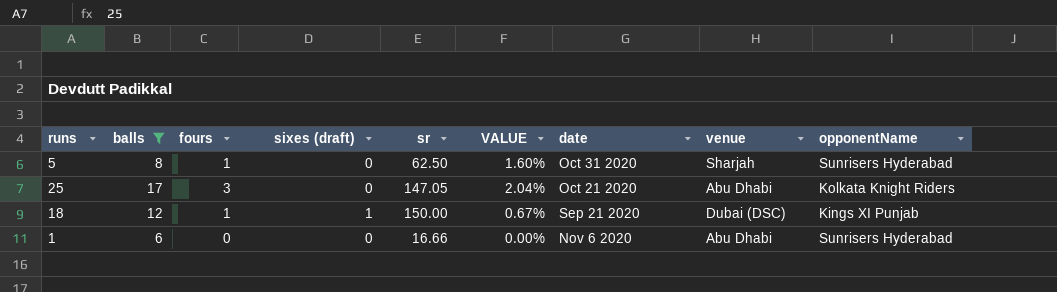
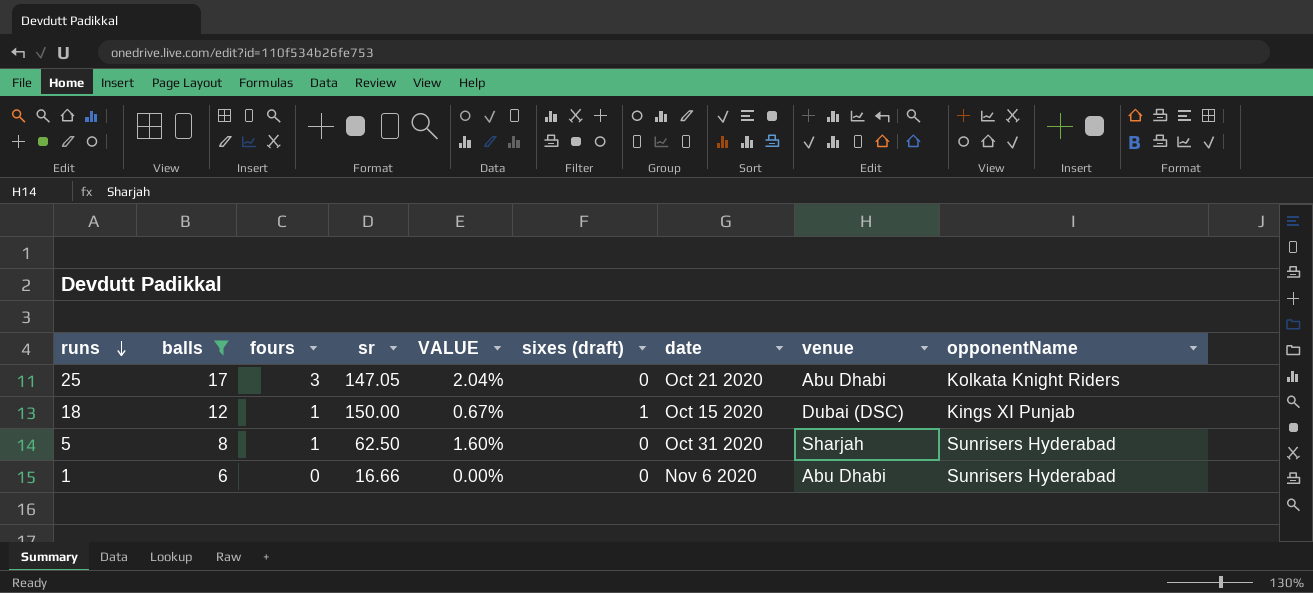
row order: none -> runs descending
column sixes (draft) | position: 4 -> 6
18 | date: Sep 21 2020 -> Oct 15 2020

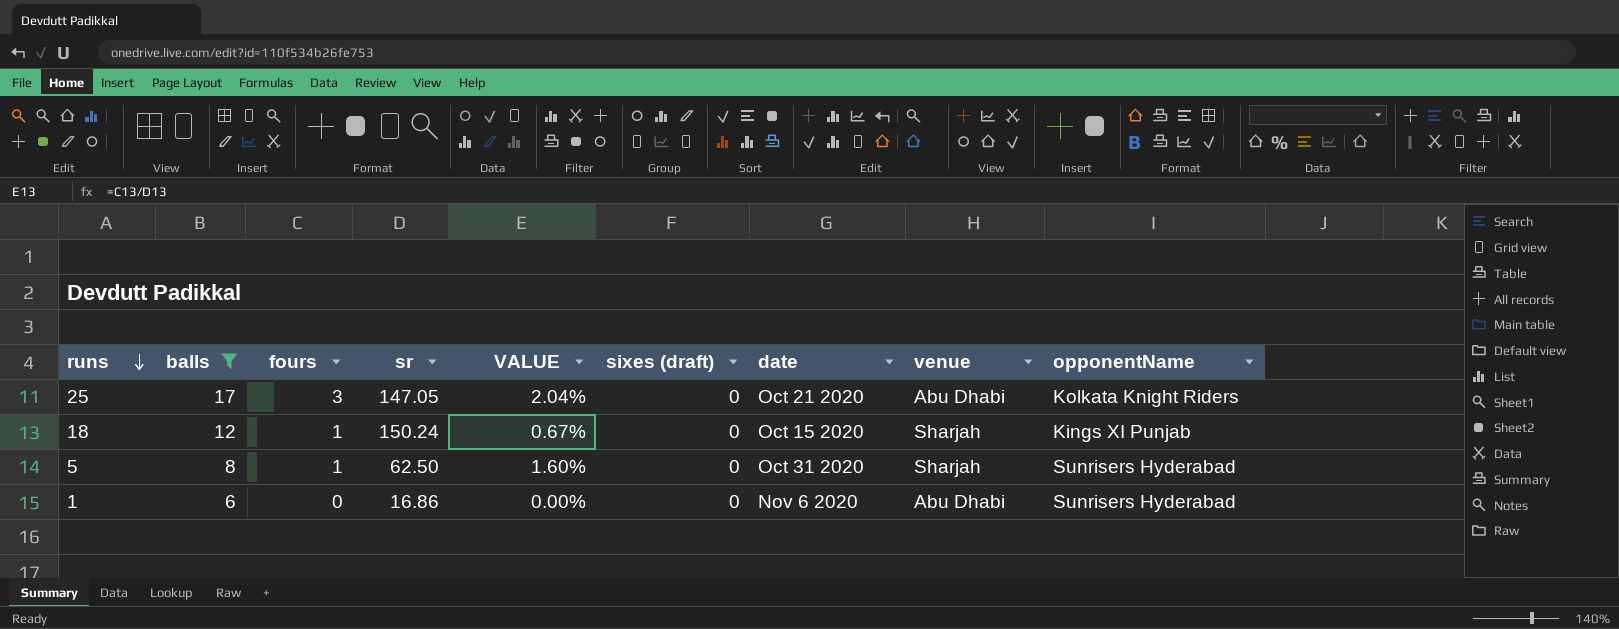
18 | sr: 150.00 -> 150.24
18 | sixes (draft): 1 -> 0
18 | venue: Dubai (DSC) -> Sharjah
1 | sr: 16.66 -> 16.86

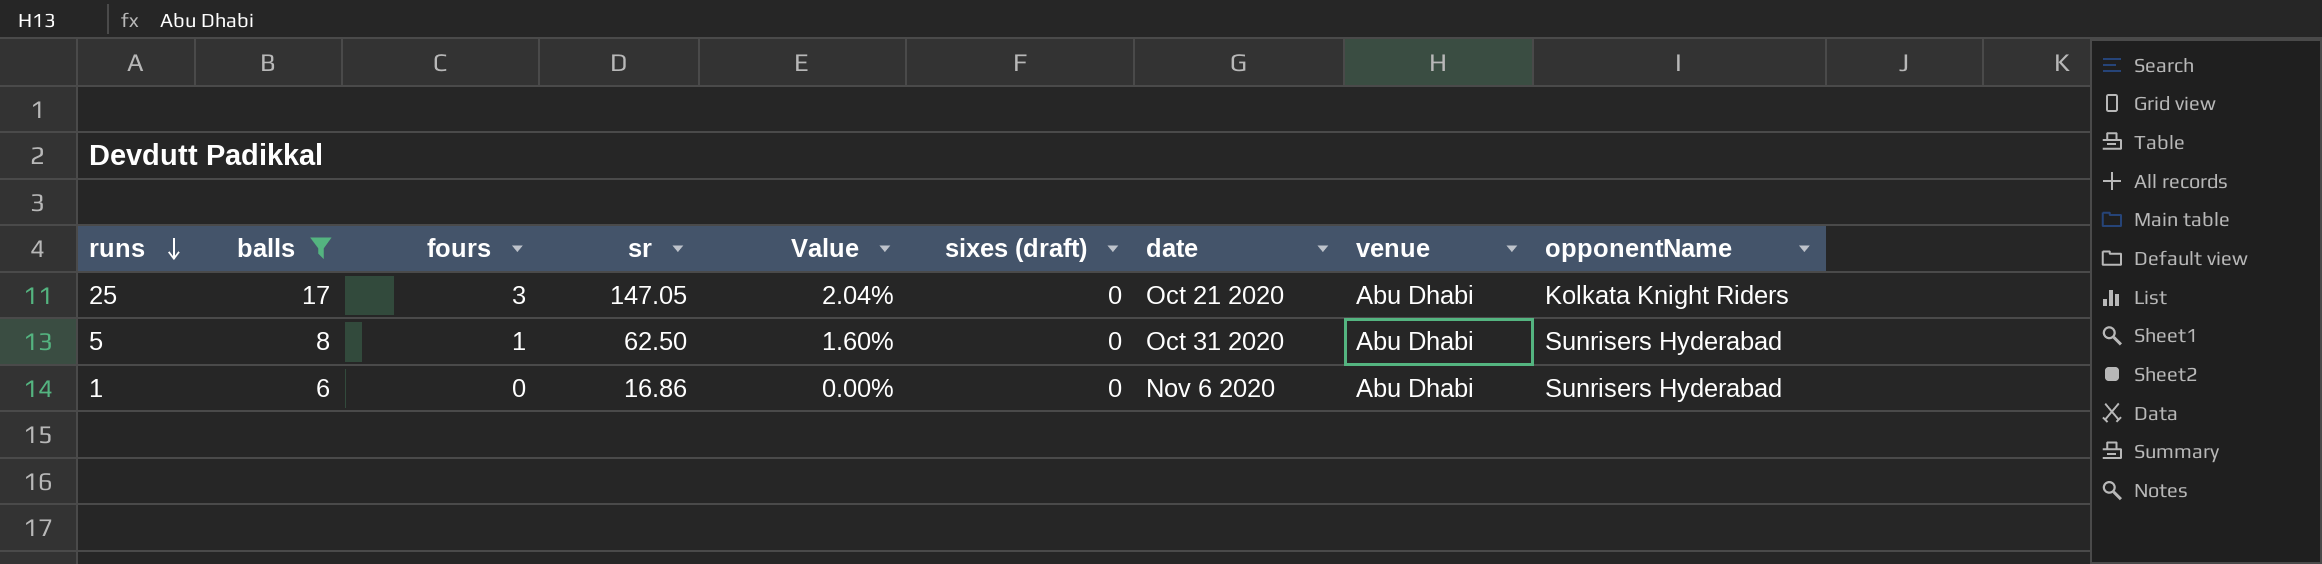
column name: VALUE -> Value
row 18: 12 | 1 | 150.24 | 0.67% | 0 | Oct 15 2020 | Sharjah | Kings XI Punjab -> none
5 | venue: Sharjah -> Abu Dhabi

